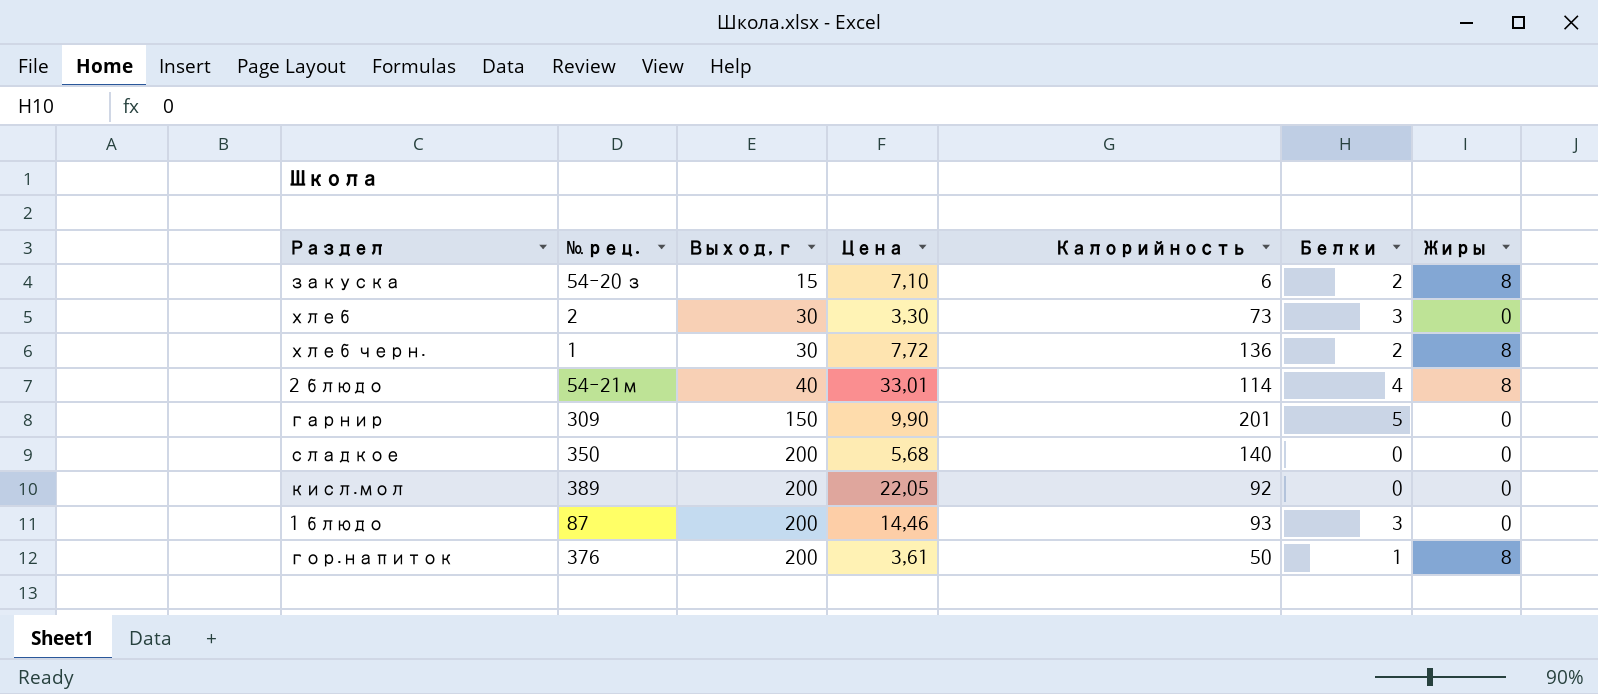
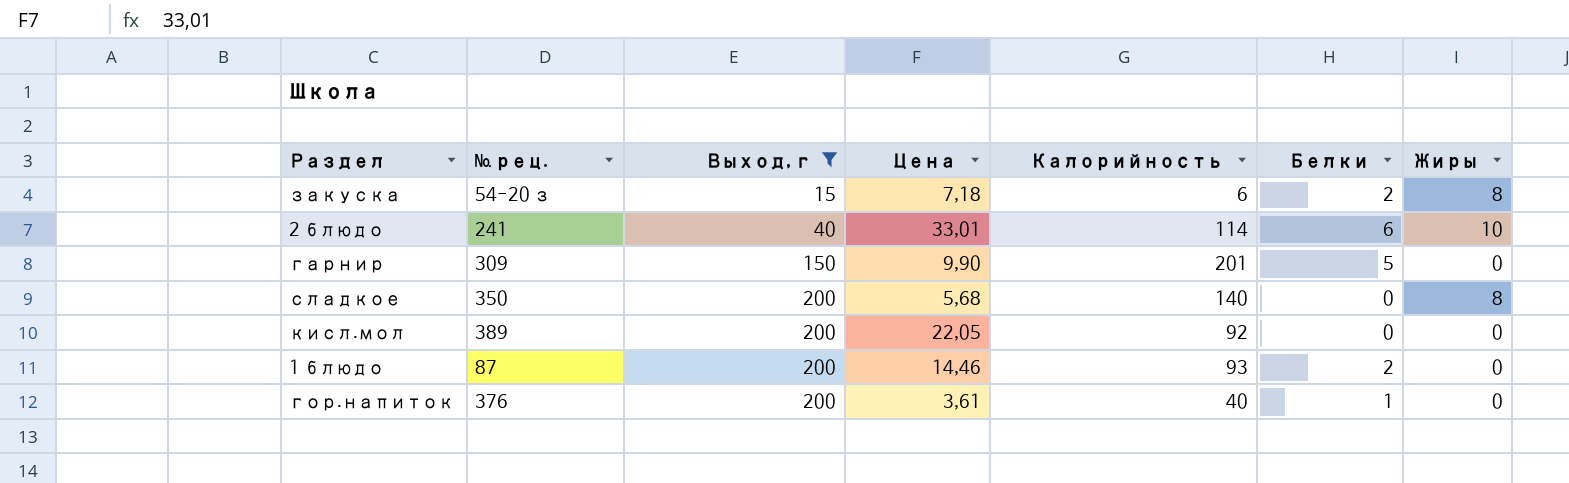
filter: none -> Выход, г != 30
закуска | Цена: 7,10 -> 7,18
2 блюдо | № рец.: 54-21м -> 241
2 блюдо | Белки: 4 -> 6
2 блюдо | Жиры: 8 -> 10
сладкое | Жиры: 0 -> 8
1 блюдо | Белки: 3 -> 2
гор.напиток | Калорийность: 50 -> 40
гор.напиток | Жиры: 8 -> 0

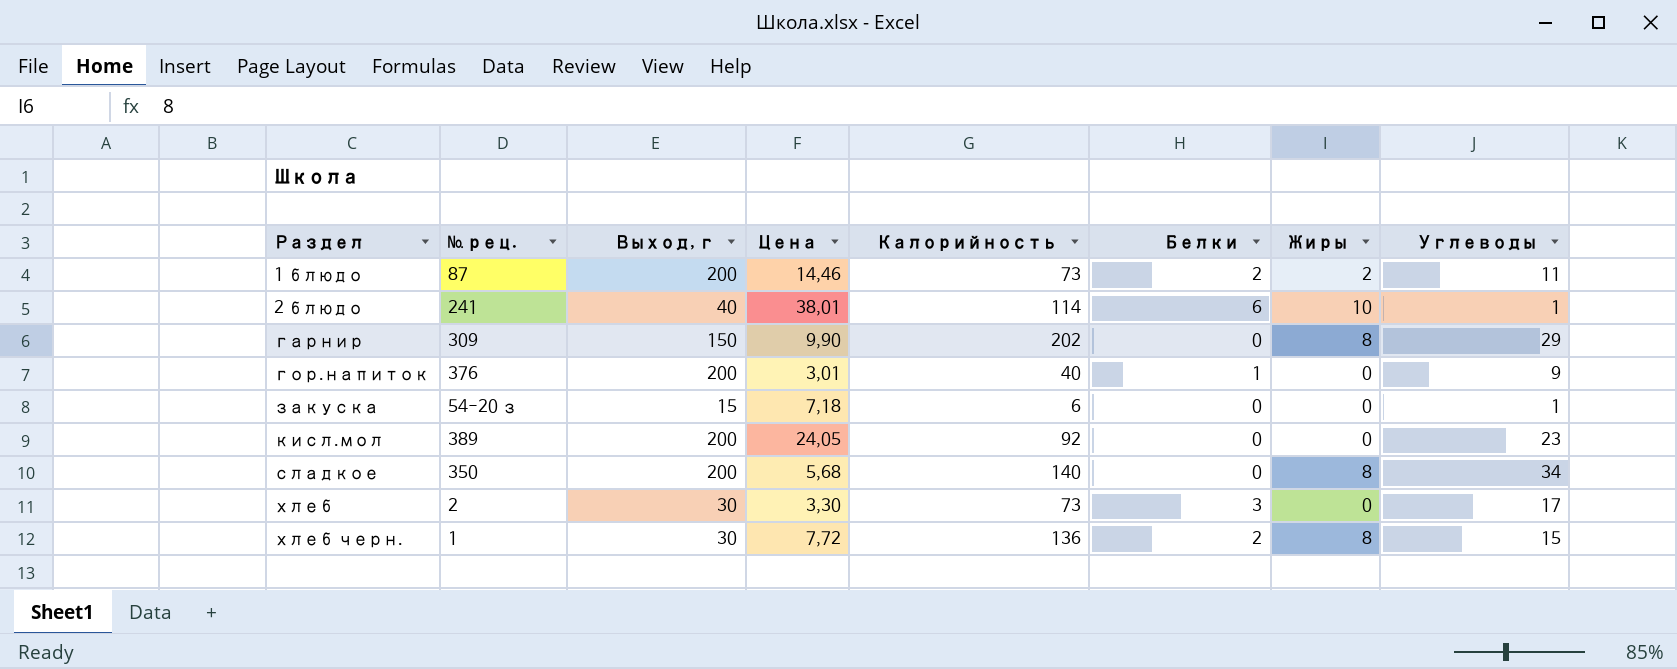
filter: Выход, г != 30 -> none
row order: Выход, г ascending -> Раздел ascending
column Углеводы | position: none -> 8
1 блюдо | Калорийность: 93 -> 73
1 блюдо | Жиры: 0 -> 2
2 блюдо | Цена: 33,01 -> 38,01
гарнир | Калорийность: 201 -> 202
гарнир | Белки: 5 -> 0
гарнир | Жиры: 0 -> 8
гор.напиток | Цена: 3,61 -> 3,01
закуска | Белки: 2 -> 0
закуска | Жиры: 8 -> 0
кисл.мол | Цена: 22,05 -> 24,05

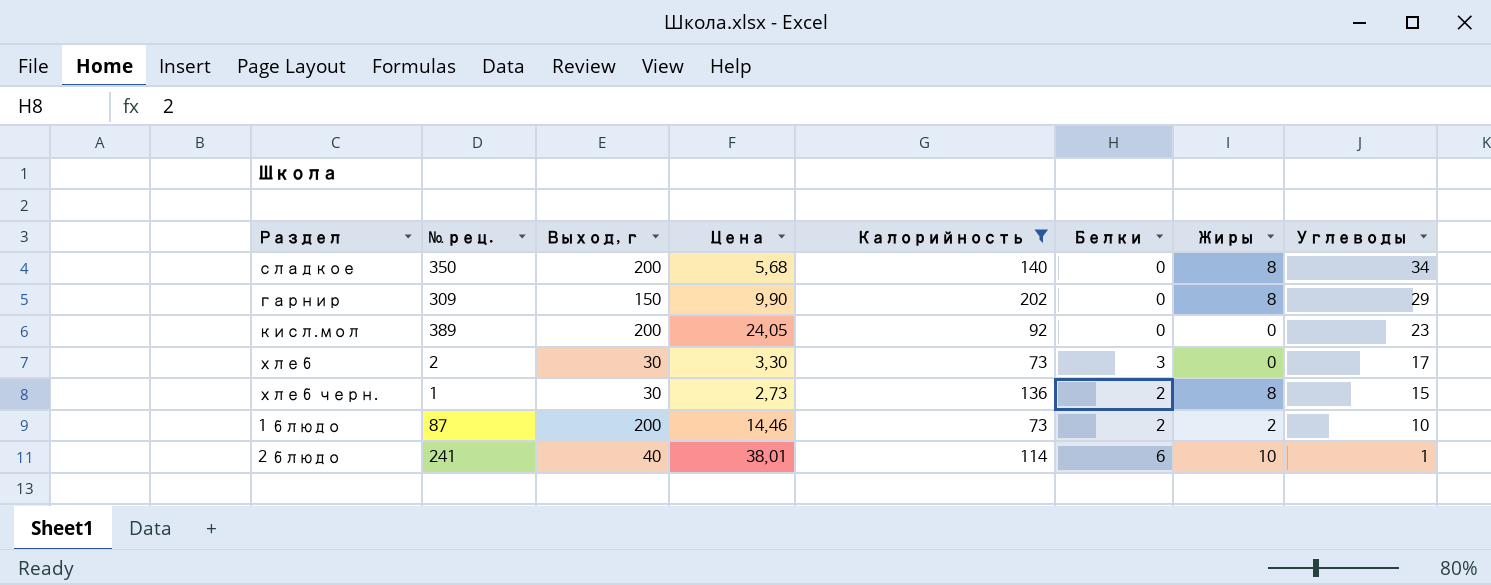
filter: none -> Калорийность >= 73
row order: Раздел ascending -> Углеводы descending
хлеб черн. | Цена: 7,72 -> 2,73
1 блюдо | Углеводы: 11 -> 10

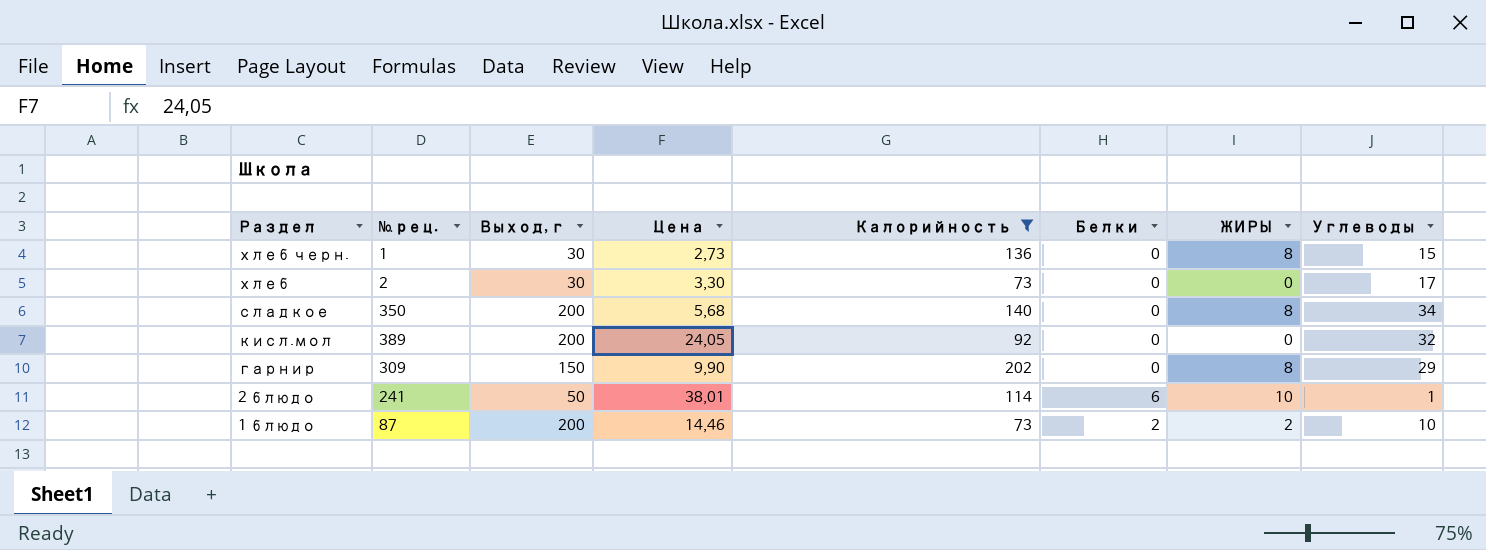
row order: Углеводы descending -> Раздел descending
column name: Жиры -> ЖИРЫ
хлеб черн. | Белки: 2 -> 0
хлеб | Белки: 3 -> 0
кисл.мол | Углеводы: 23 -> 32
2 блюдо | Выход, г: 40 -> 50

